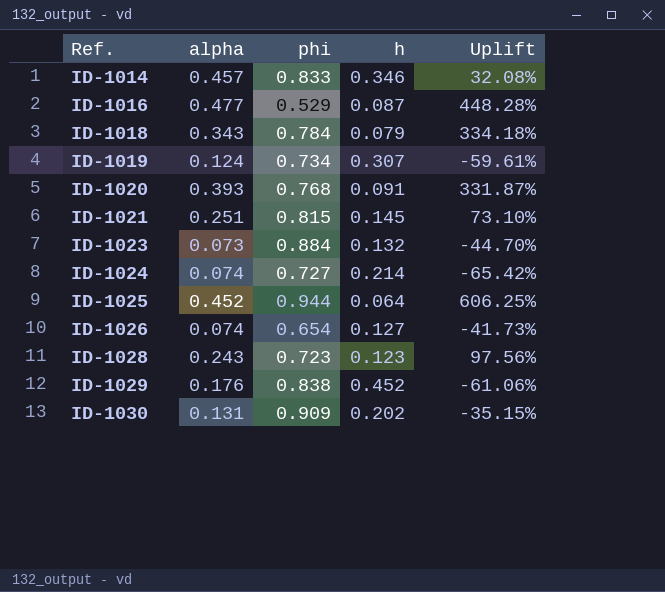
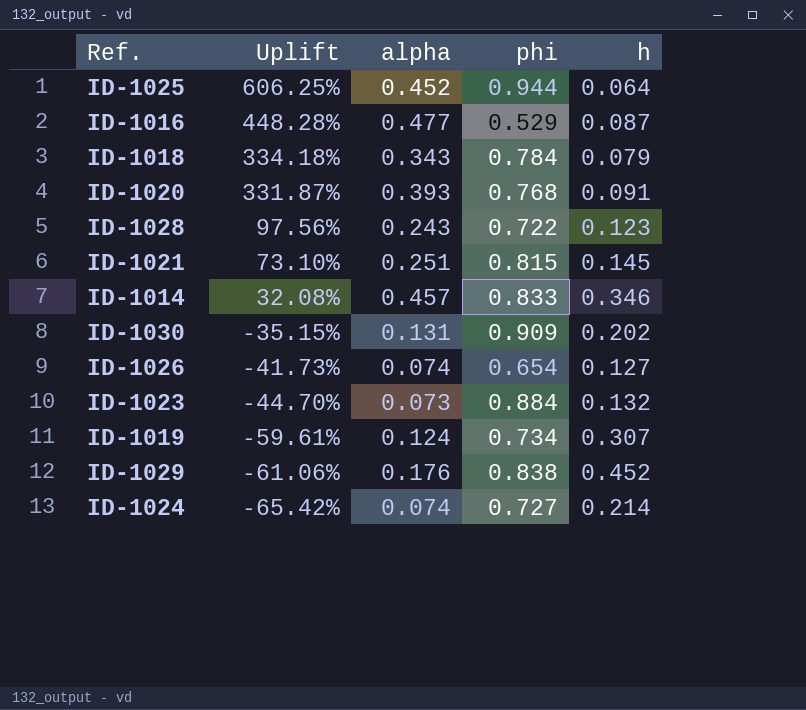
row order: Ref. ascending -> Uplift descending
column Uplift | position: 5 -> 2
ID-1028 | phi: 0.723 -> 0.722

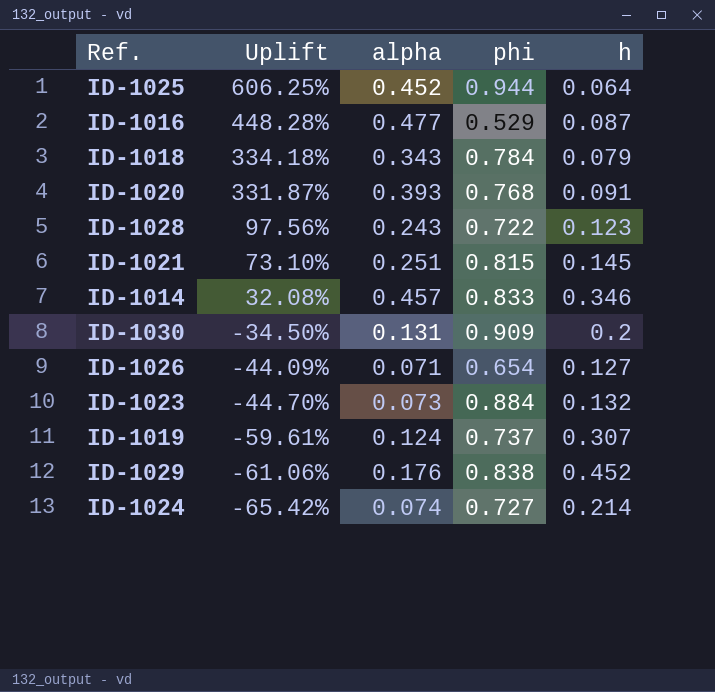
ID-1030 | Uplift: -35.15% -> -34.50%
ID-1030 | h: 0.202 -> 0.2
ID-1026 | Uplift: -41.73% -> -44.09%
ID-1026 | alpha: 0.074 -> 0.071
ID-1019 | phi: 0.734 -> 0.737

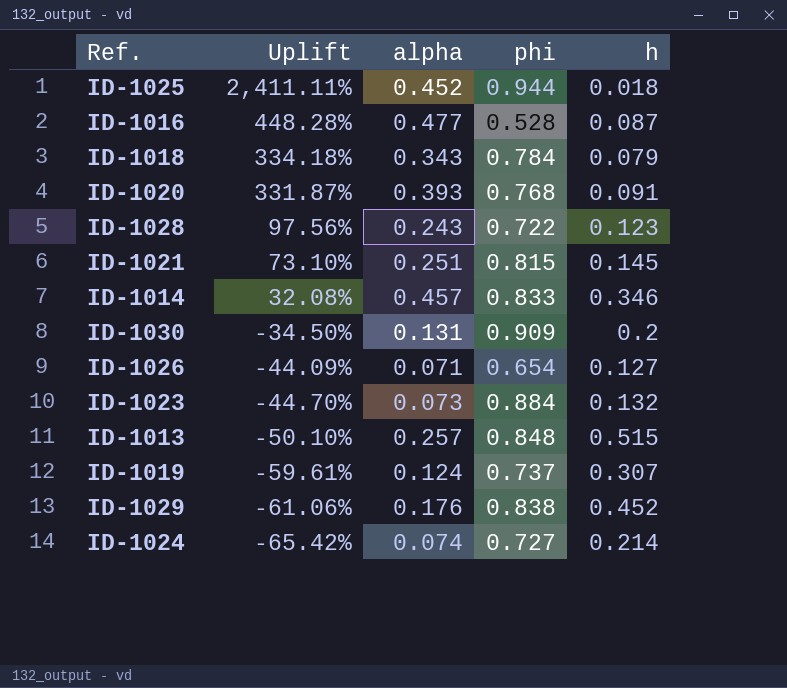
ID-1025 | Uplift: 606.25% -> 2,411.11%
ID-1025 | h: 0.064 -> 0.018
ID-1016 | phi: 0.529 -> 0.528
row ID-1013: none -> -50.10% | 0.257 | 0.848 | 0.515

